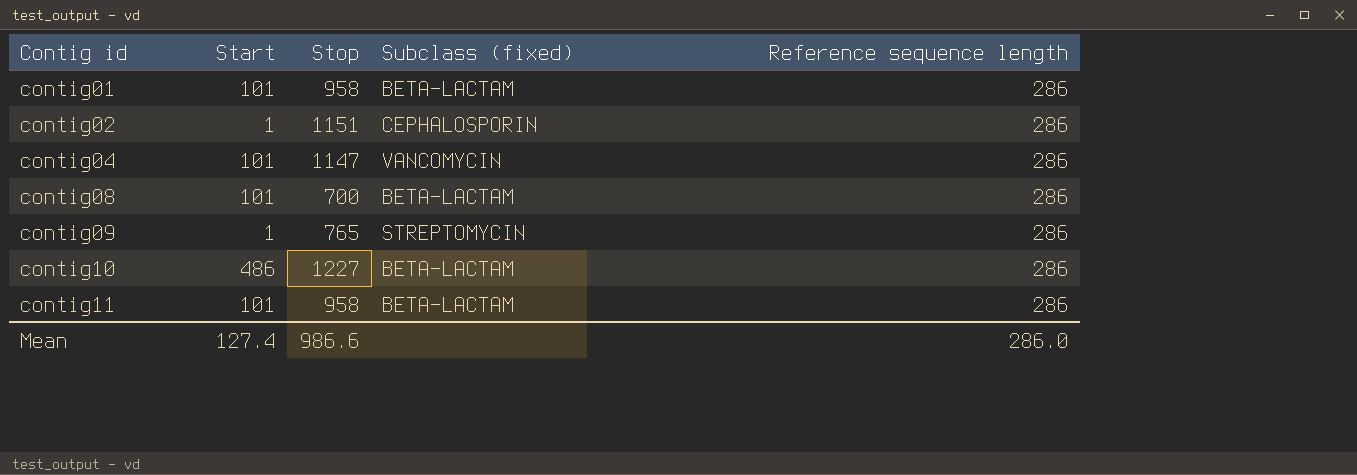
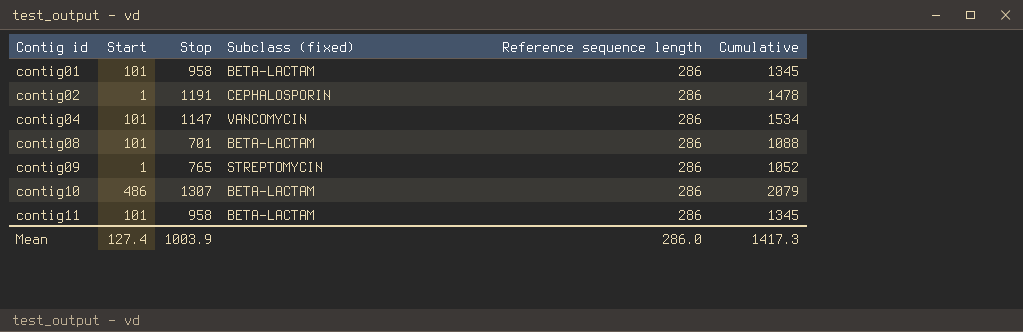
column Cumulative | formula: none -> [Start] + [Stop] + [Reference sequence length]
contig02 | Stop: 1151 -> 1191
contig08 | Stop: 700 -> 701
contig10 | Stop: 1227 -> 1307
Mean | Stop: 986.6 -> 1003.9

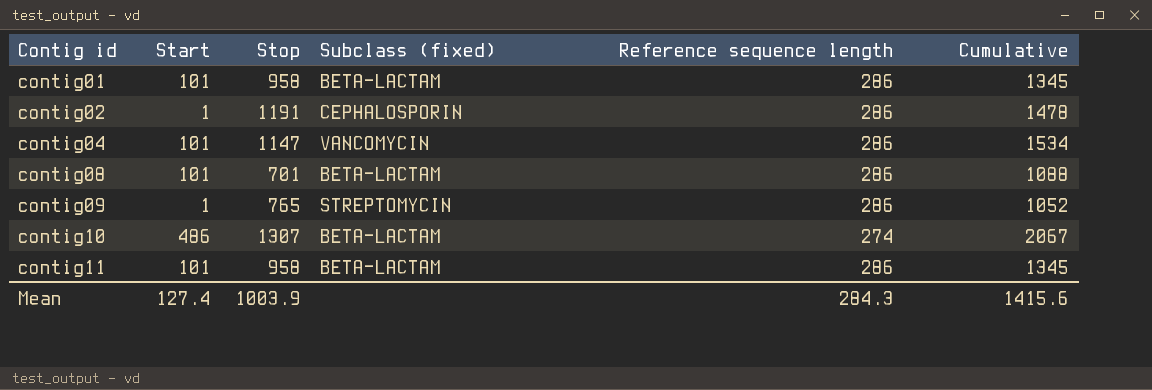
contig10 | Reference sequence length: 286 -> 274
contig10 | Cumulative: 2079 -> 2067
Mean | Reference sequence length: 286.0 -> 284.3
Mean | Cumulative: 1417.3 -> 1415.6

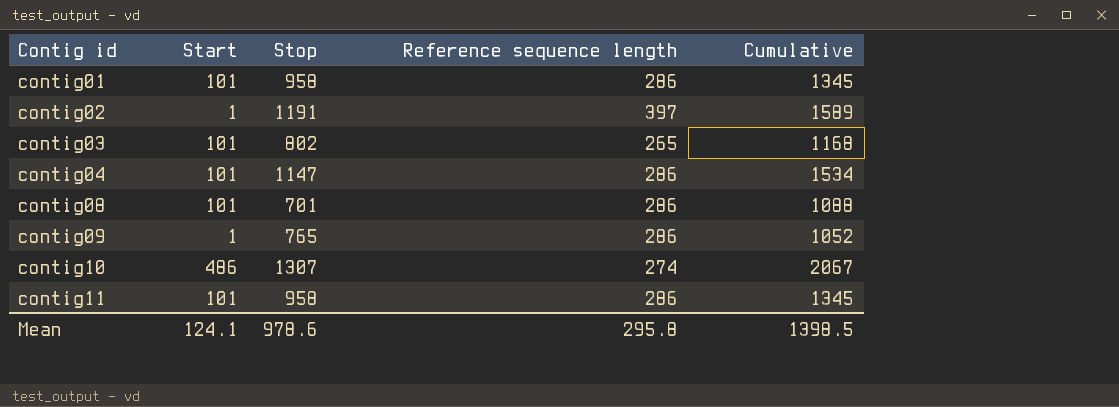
column Subclass (fixed) | position: 4 -> none
contig02 | Reference sequence length: 286 -> 397
contig02 | Cumulative: 1478 -> 1589
row contig03: none -> 101 | 802 | 265 | 1168
Mean | Start: 127.4 -> 124.1
Mean | Stop: 1003.9 -> 978.6
Mean | Reference sequence length: 284.3 -> 295.8
Mean | Cumulative: 1415.6 -> 1398.5

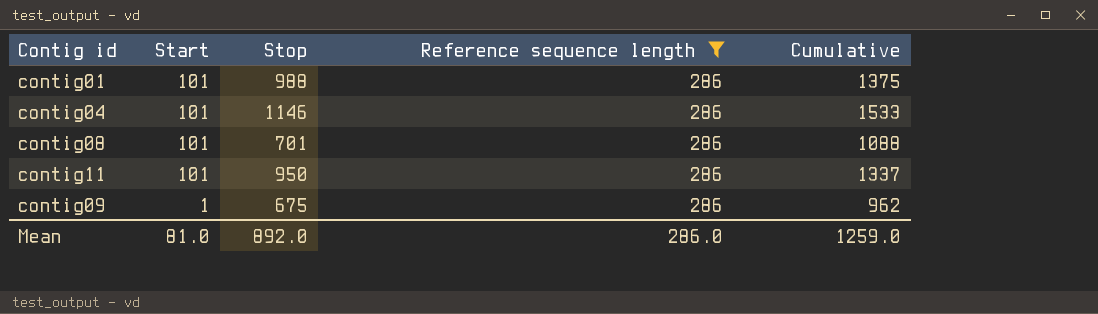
filter: none -> Reference sequence length = 286
row order: Contig id ascending -> Start descending
contig01 | Stop: 958 -> 988
contig01 | Cumulative: 1345 -> 1375
contig04 | Stop: 1147 -> 1146
contig04 | Cumulative: 1534 -> 1533
contig11 | Stop: 958 -> 950
contig11 | Cumulative: 1345 -> 1337
contig09 | Stop: 765 -> 675
contig09 | Cumulative: 1052 -> 962
Mean | Start: 124.1 -> 81.0
Mean | Stop: 978.6 -> 892.0
Mean | Reference sequence length: 295.8 -> 286.0
Mean | Cumulative: 1398.5 -> 1259.0

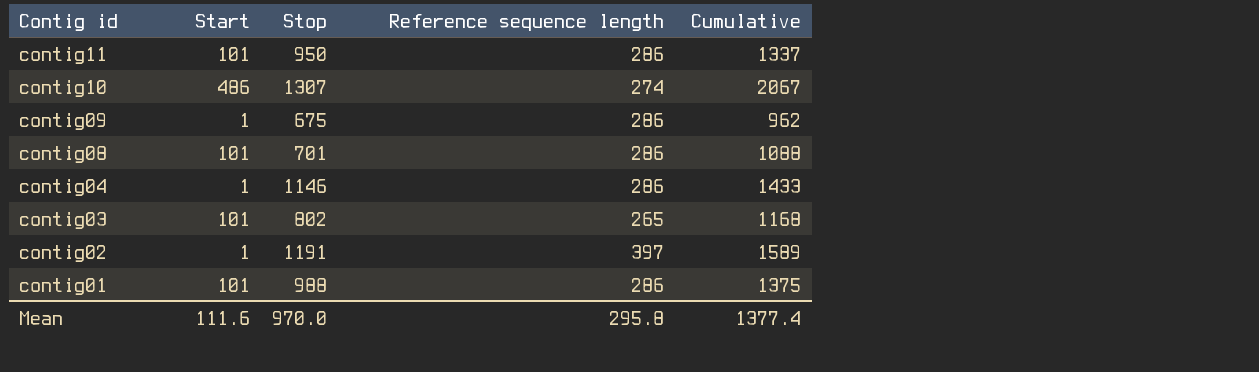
filter: Reference sequence length = 286 -> none
row order: Start descending -> Contig id descending
contig04 | Start: 101 -> 1
contig04 | Cumulative: 1533 -> 1433
Mean | Start: 81.0 -> 111.6
Mean | Stop: 892.0 -> 970.0
Mean | Reference sequence length: 286.0 -> 295.8
Mean | Cumulative: 1259.0 -> 1377.4

